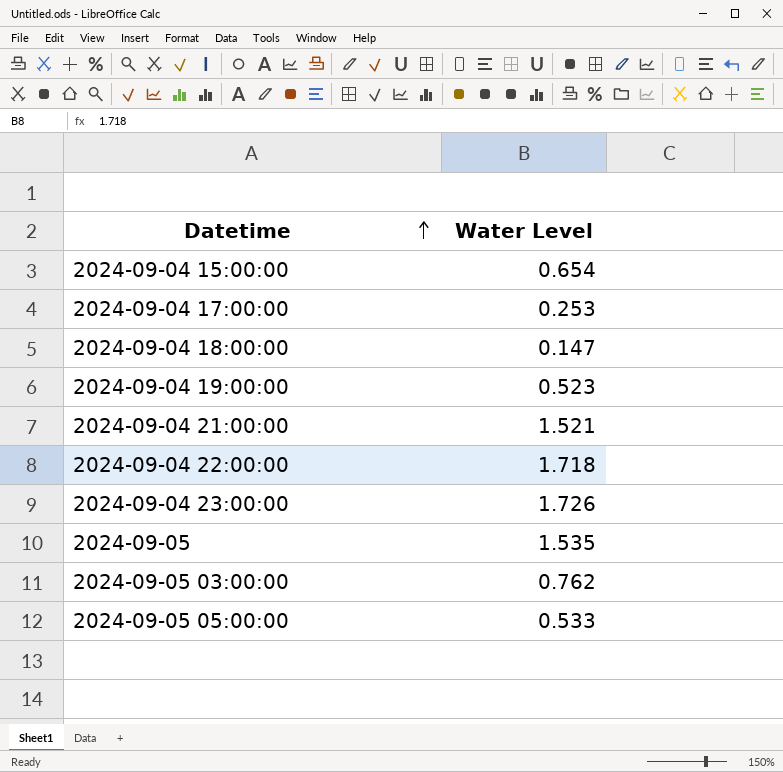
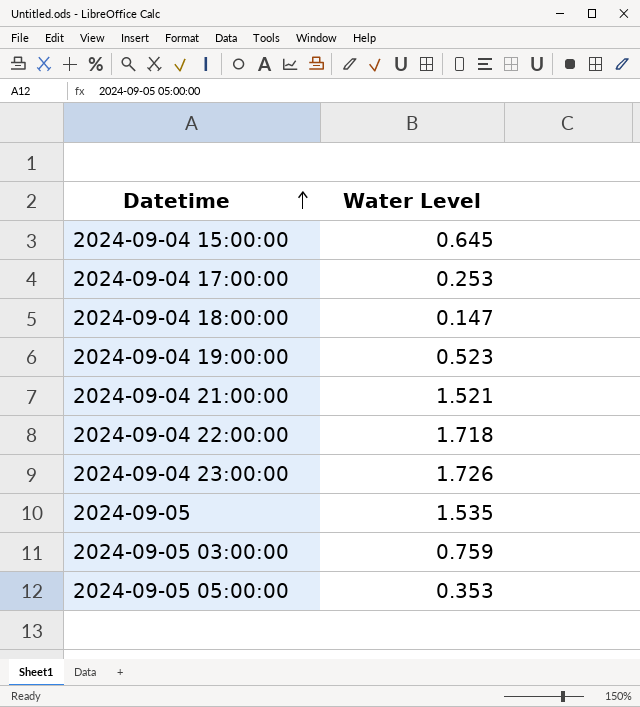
2024-09-04 15:00:00 | Water Level: 0.654 -> 0.645
2024-09-05 03:00:00 | Water Level: 0.762 -> 0.759
2024-09-05 05:00:00 | Water Level: 0.533 -> 0.353

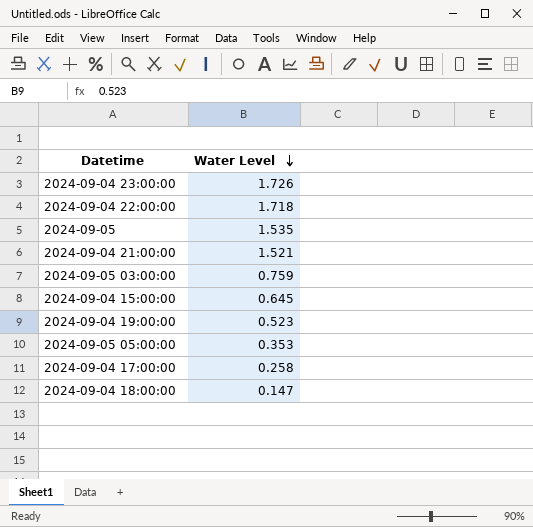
row order: Datetime ascending -> Water Level descending
2024-09-04 17:00:00 | Water Level: 0.253 -> 0.258

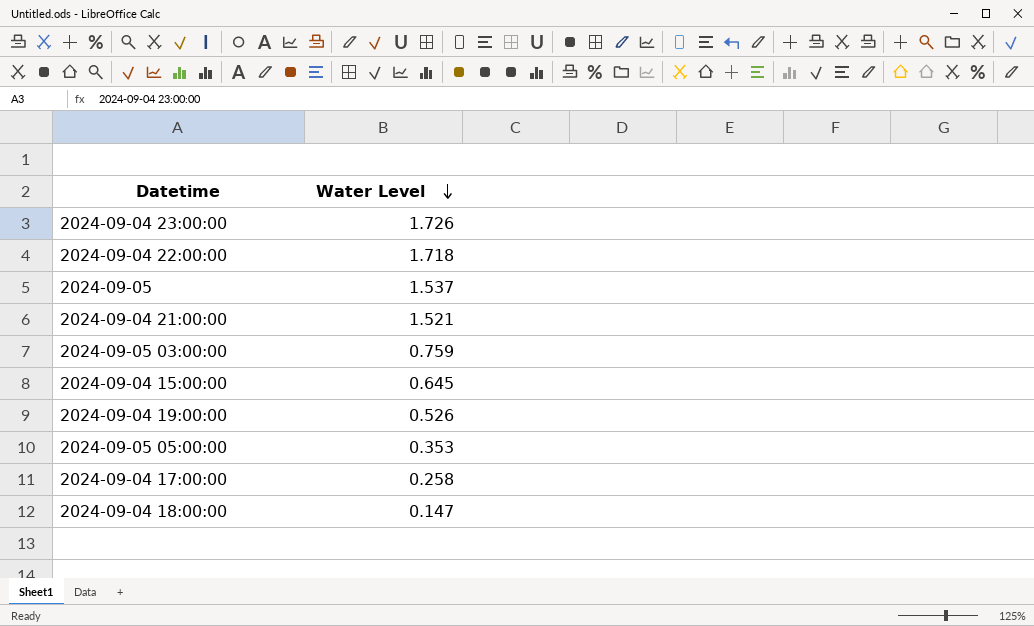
2024-09-05 | Water Level: 1.535 -> 1.537
2024-09-04 19:00:00 | Water Level: 0.523 -> 0.526

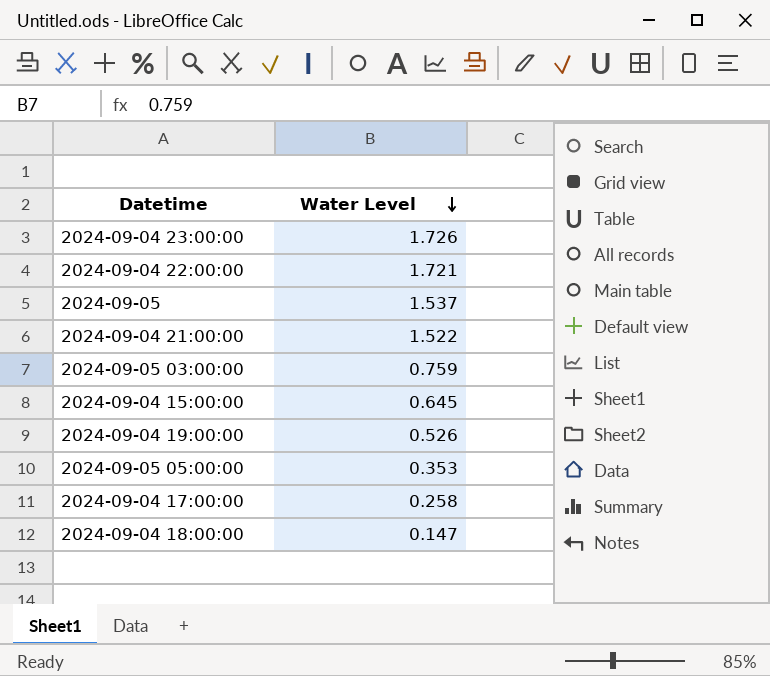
2024-09-04 22:00:00 | Water Level: 1.718 -> 1.721
2024-09-04 21:00:00 | Water Level: 1.521 -> 1.522

